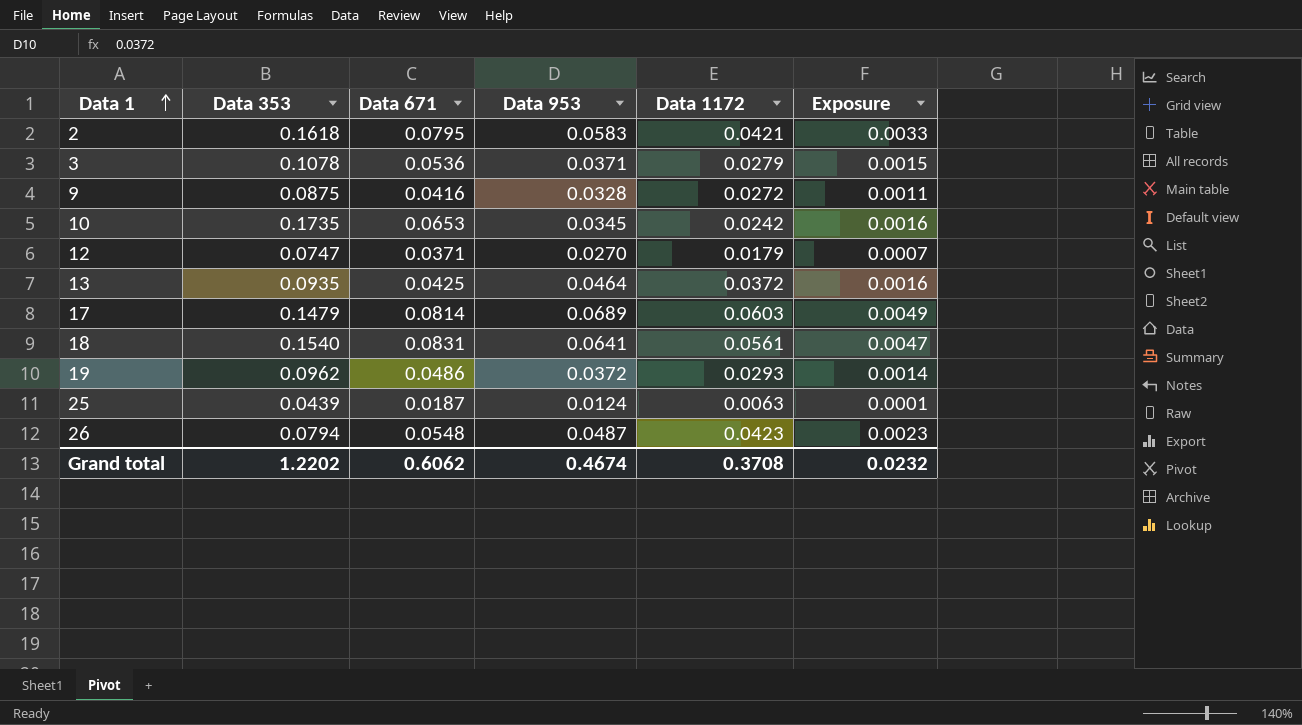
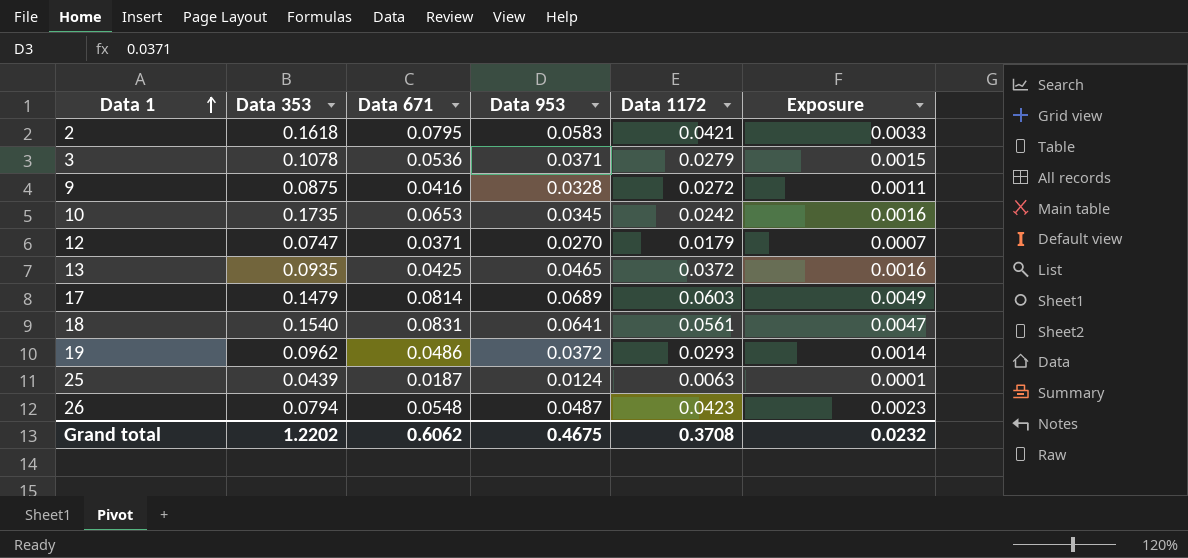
13 | Data 953: 0.0464 -> 0.0465
Grand total | Data 953: 0.4674 -> 0.4675

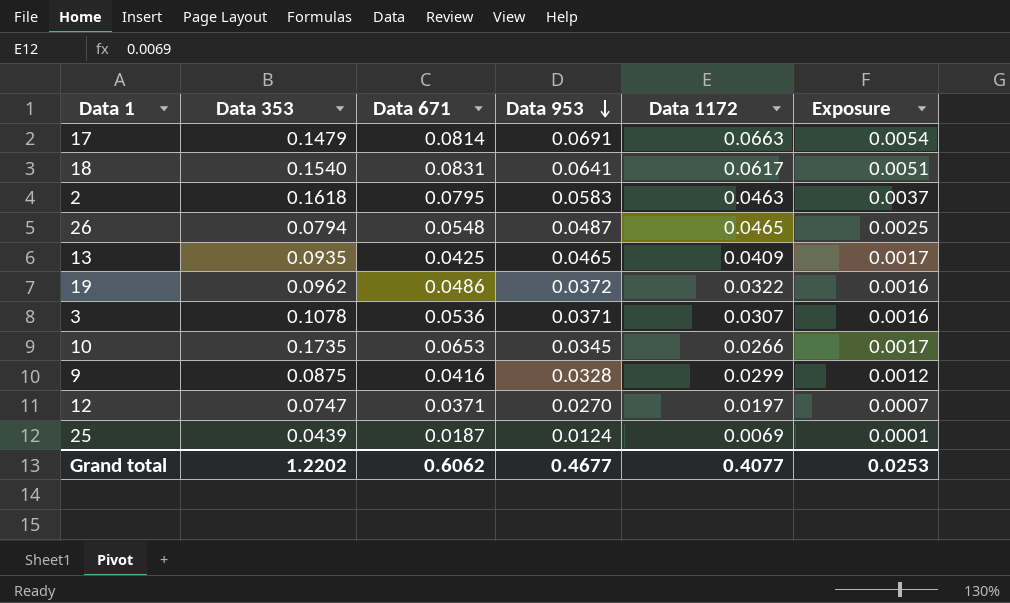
row order: Data 1 ascending -> Data 953 descending
17 | Data 953: 0.0689 -> 0.0691
17 | Data 1172: 0.0603 -> 0.0663
17 | Exposure: 0.0049 -> 0.0054
18 | Data 1172: 0.0561 -> 0.0617
18 | Exposure: 0.0047 -> 0.0051
2 | Data 1172: 0.0421 -> 0.0463
2 | Exposure: 0.0033 -> 0.0037
26 | Data 1172: 0.0423 -> 0.0465
26 | Exposure: 0.0023 -> 0.0025
13 | Data 1172: 0.0372 -> 0.0409
13 | Exposure: 0.0016 -> 0.0017
19 | Data 1172: 0.0293 -> 0.0322
19 | Exposure: 0.0014 -> 0.0016
3 | Data 1172: 0.0279 -> 0.0307
3 | Exposure: 0.0015 -> 0.0016
10 | Data 1172: 0.0242 -> 0.0266
10 | Exposure: 0.0016 -> 0.0017
9 | Data 1172: 0.0272 -> 0.0299
9 | Exposure: 0.0011 -> 0.0012
12 | Data 1172: 0.0179 -> 0.0197
25 | Data 1172: 0.0063 -> 0.0069
Grand total | Data 953: 0.4675 -> 0.4677
Grand total | Data 1172: 0.3708 -> 0.4077
Grand total | Exposure: 0.0232 -> 0.0253

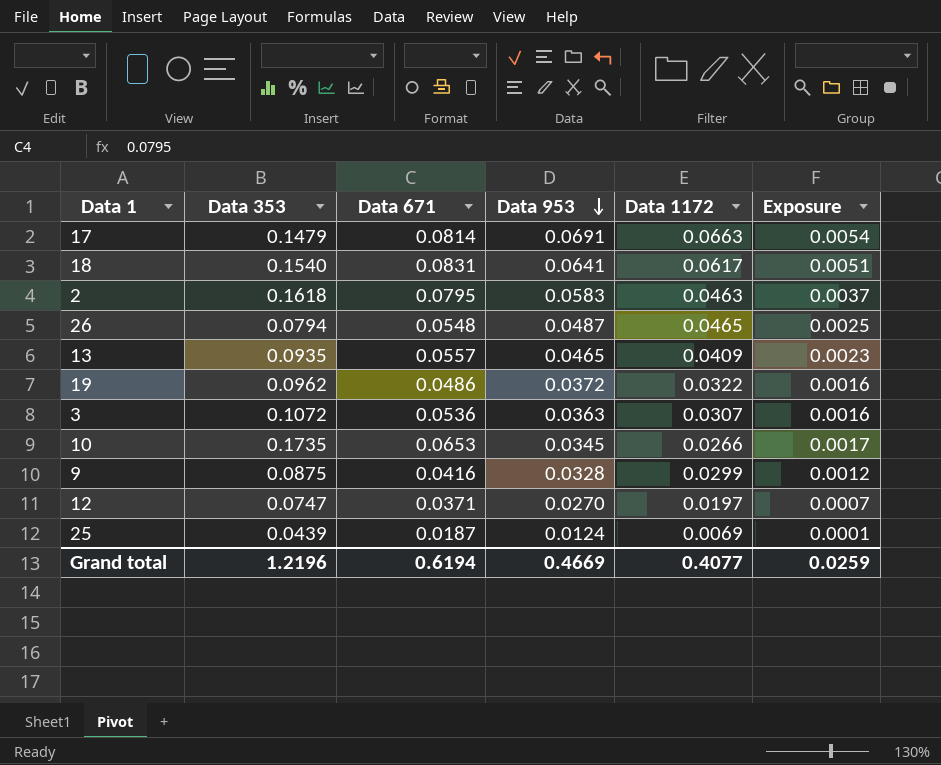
13 | Data 671: 0.0425 -> 0.0557
13 | Exposure: 0.0017 -> 0.0023
3 | Data 353: 0.1078 -> 0.1072
3 | Data 953: 0.0371 -> 0.0363
Grand total | Data 353: 1.2202 -> 1.2196
Grand total | Data 671: 0.6062 -> 0.6194
Grand total | Data 953: 0.4677 -> 0.4669
Grand total | Exposure: 0.0253 -> 0.0259

